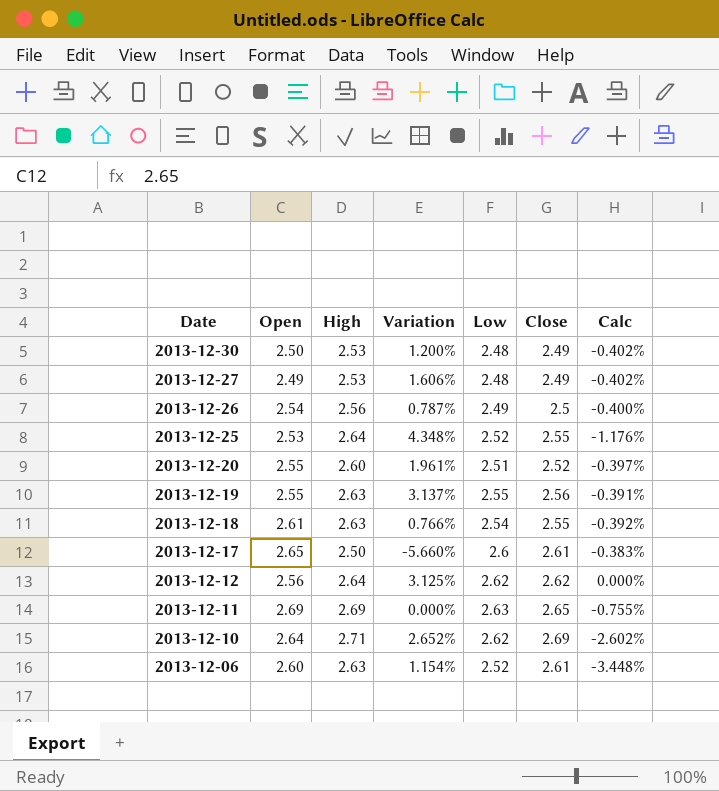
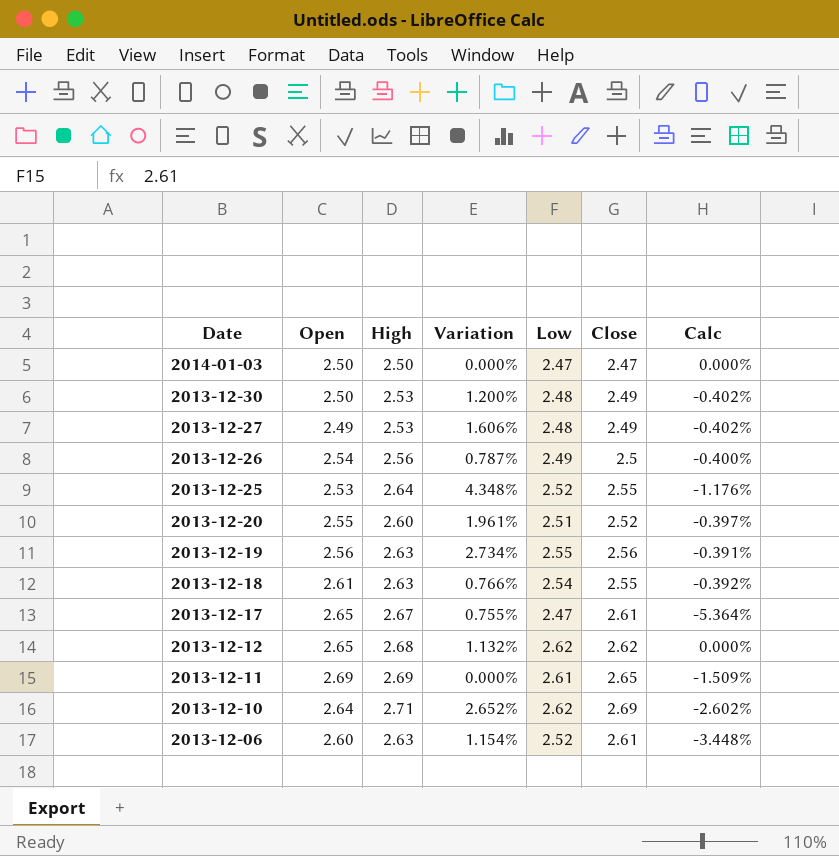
row 2014-01-03: none -> 2.50 | 2.50 | 0.000% | 2.47 | 2.47 | 0.000%
2013-12-19 | Open: 2.55 -> 2.56
2013-12-19 | Variation: 3.137% -> 2.734%
2013-12-17 | High: 2.50 -> 2.67
2013-12-17 | Variation: -5.660% -> 0.755%
2013-12-17 | Low: 2.6 -> 2.47
2013-12-17 | Calc: -0.383% -> -5.364%
2013-12-12 | Open: 2.56 -> 2.65
2013-12-12 | High: 2.64 -> 2.68
2013-12-12 | Variation: 3.125% -> 1.132%
2013-12-11 | Low: 2.63 -> 2.61
2013-12-11 | Calc: -0.755% -> -1.509%

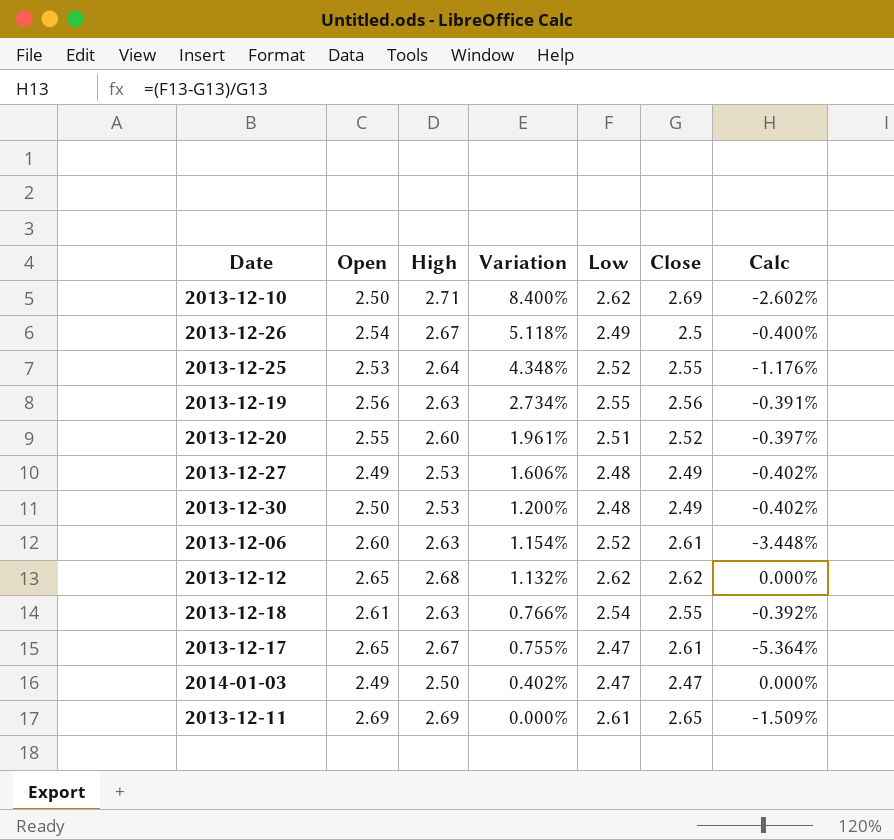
row order: Date descending -> Variation descending
2013-12-10 | Open: 2.64 -> 2.50
2013-12-10 | Variation: 2.652% -> 8.400%
2013-12-26 | High: 2.56 -> 2.67
2013-12-26 | Variation: 0.787% -> 5.118%
2014-01-03 | Open: 2.50 -> 2.49
2014-01-03 | Variation: 0.000% -> 0.402%

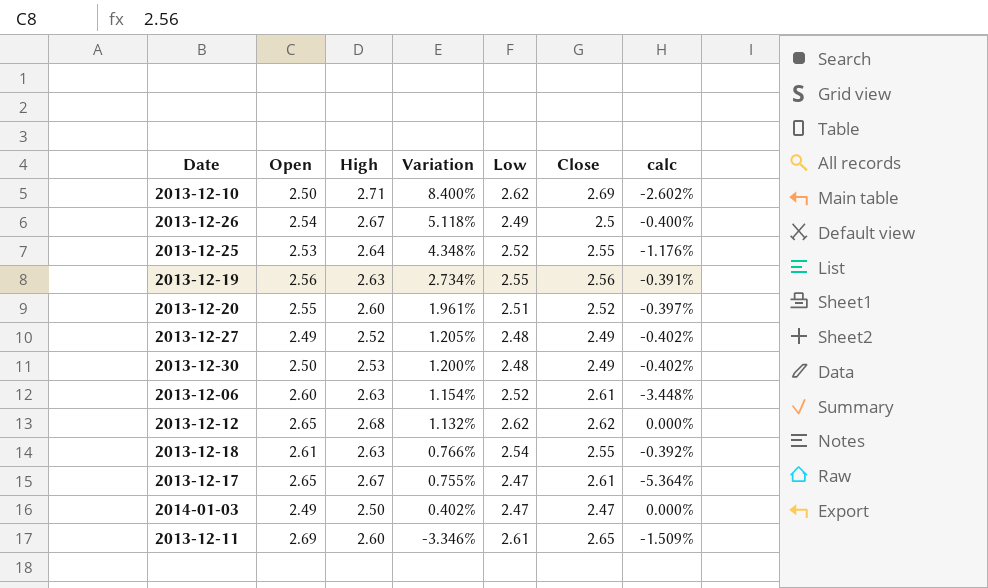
column name: Calc -> calc
2013-12-27 | High: 2.53 -> 2.52
2013-12-27 | Variation: 1.606% -> 1.205%
2013-12-11 | High: 2.69 -> 2.60
2013-12-11 | Variation: 0.000% -> -3.346%

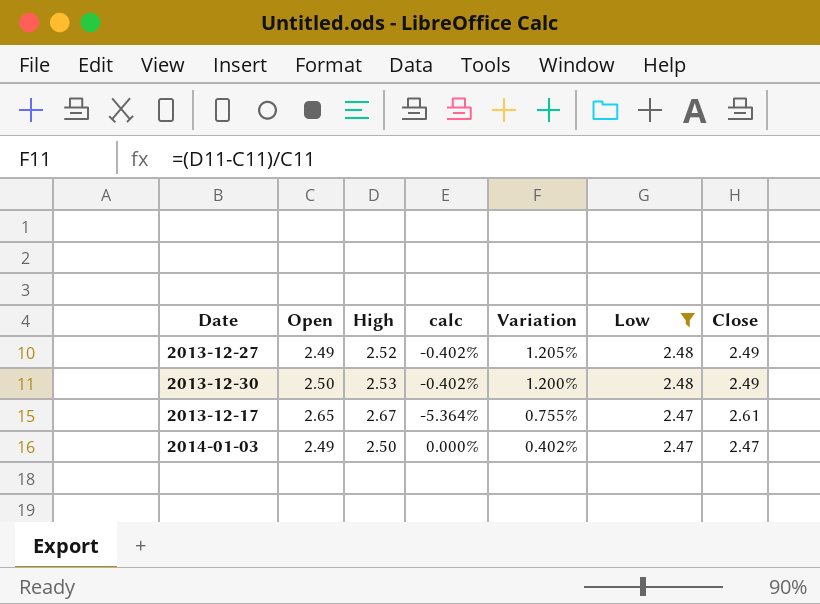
filter: none -> Low <= 2.48
column calc | position: 7 -> 4

